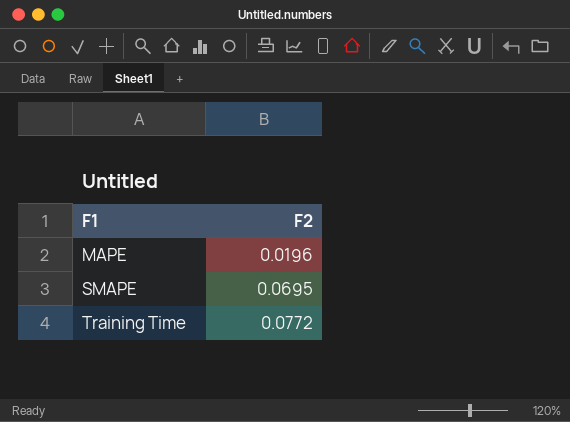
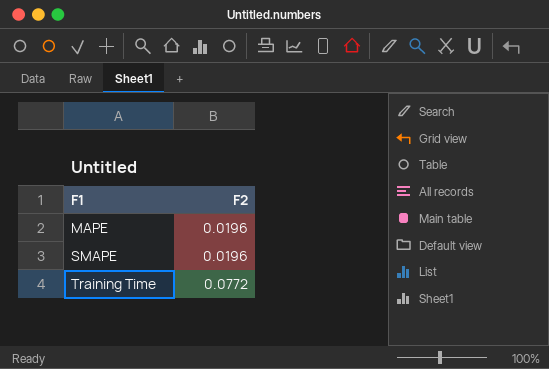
SMAPE | F2: 0.0695 -> 0.0196

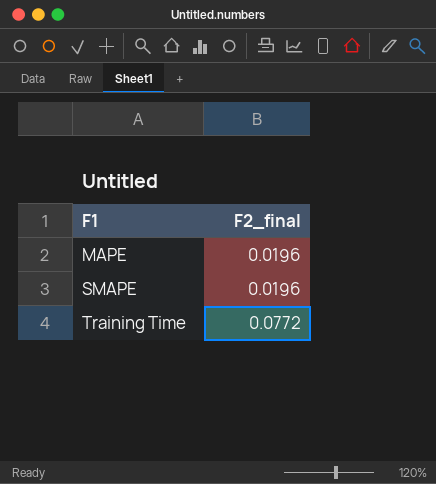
column name: F2 -> F2_final

